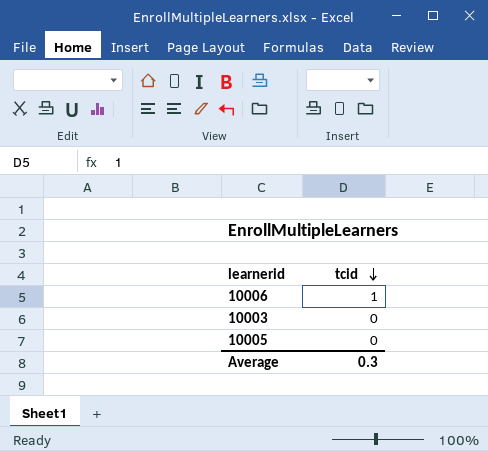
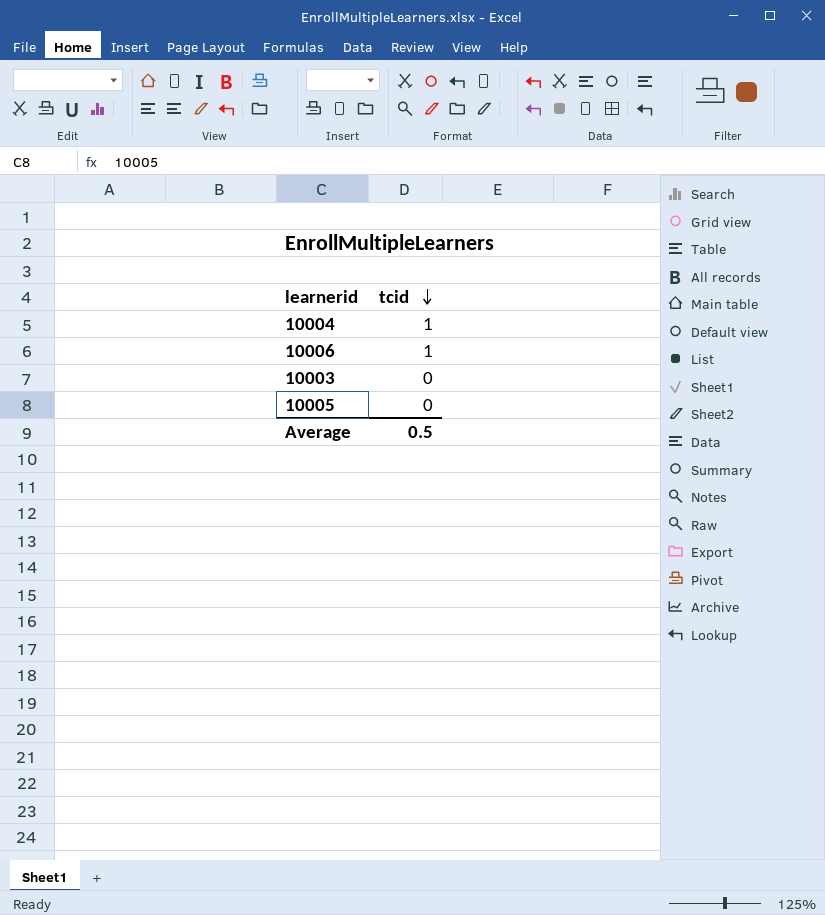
row 10004: none -> 1
Average | tcid: 0.3 -> 0.5

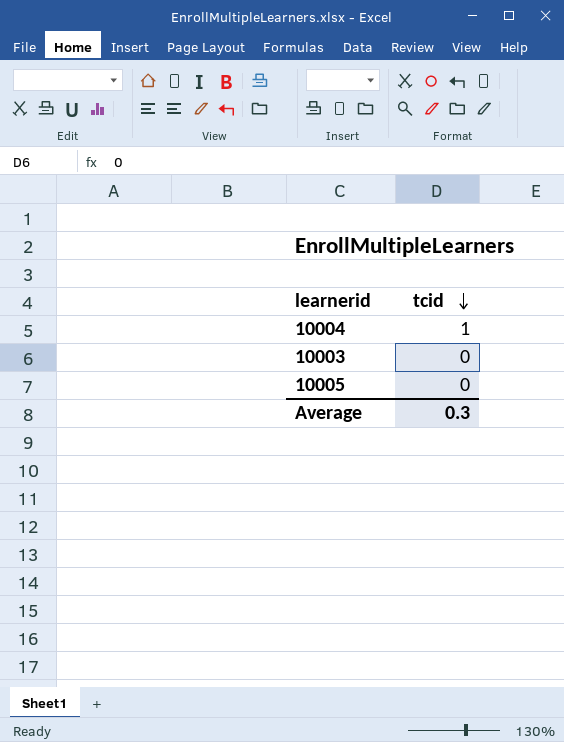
row 10006: 1 -> none
Average | tcid: 0.5 -> 0.3

